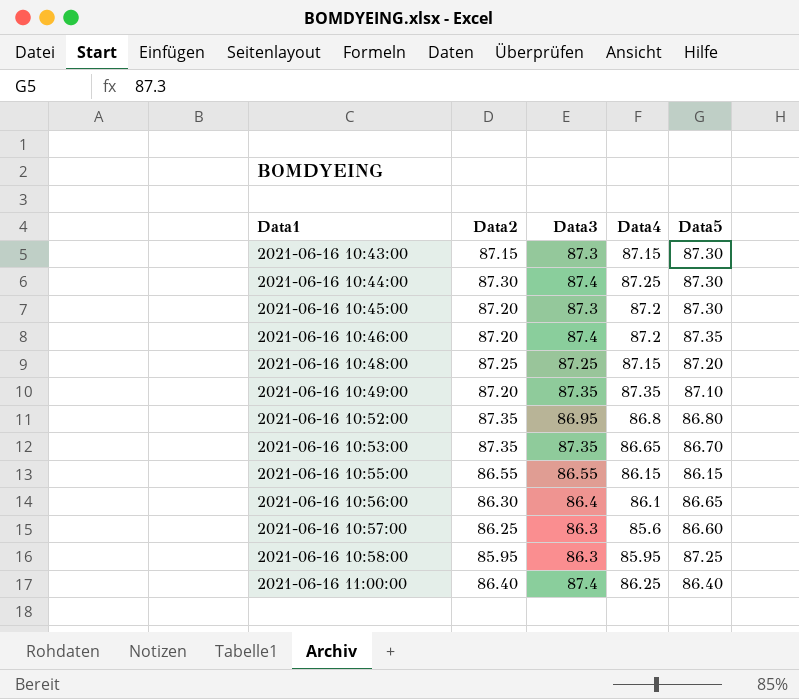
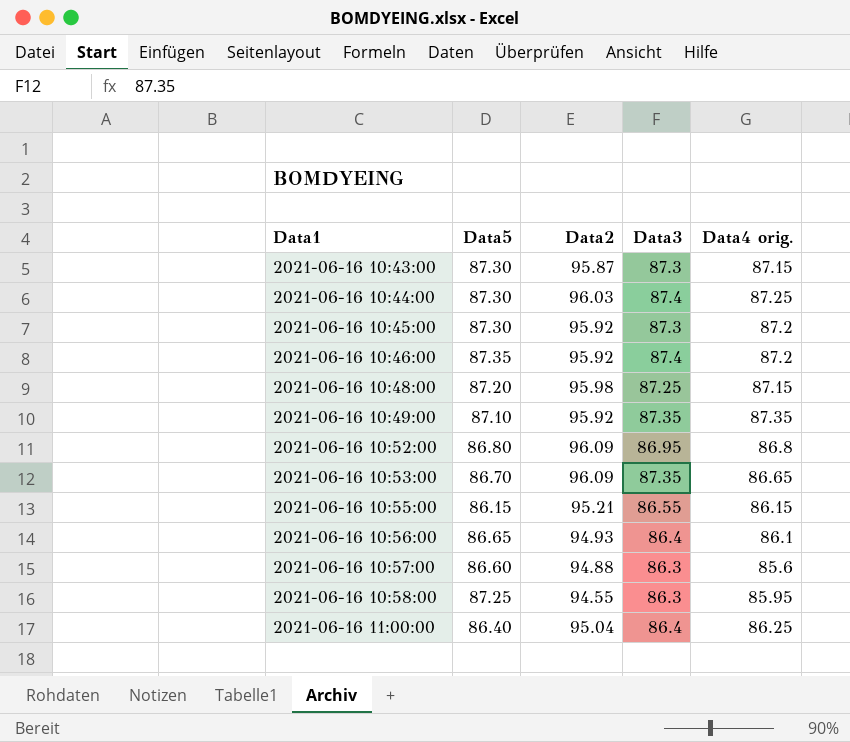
column Data5 | position: 5 -> 2
column name: Data4 -> Data4 orig.
2021-06-16 10:43:00 | Data2: 87.15 -> 95.87
2021-06-16 10:44:00 | Data2: 87.30 -> 96.03
2021-06-16 10:45:00 | Data2: 87.20 -> 95.92
2021-06-16 10:46:00 | Data2: 87.20 -> 95.92
2021-06-16 10:48:00 | Data2: 87.25 -> 95.98
2021-06-16 10:49:00 | Data2: 87.20 -> 95.92
2021-06-16 10:52:00 | Data2: 87.35 -> 96.09
2021-06-16 10:53:00 | Data2: 87.35 -> 96.09
2021-06-16 10:55:00 | Data2: 86.55 -> 95.21
2021-06-16 10:56:00 | Data2: 86.30 -> 94.93
2021-06-16 10:57:00 | Data2: 86.25 -> 94.88
2021-06-16 10:58:00 | Data2: 85.95 -> 94.55
2021-06-16 11:00:00 | Data2: 86.40 -> 95.04
2021-06-16 11:00:00 | Data3: 87.4 -> 86.4

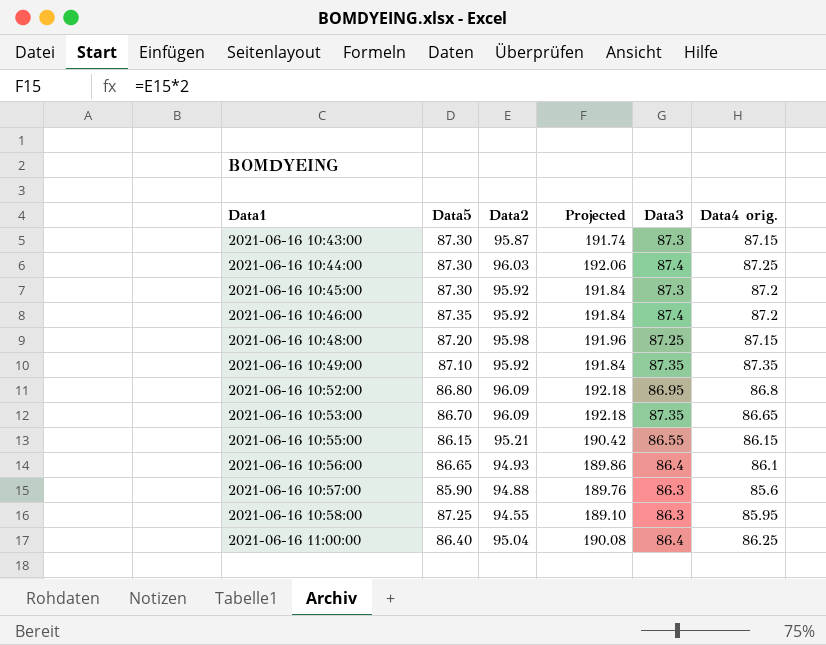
column Projected | formula: none -> [Data2] * 2
2021-06-16 10:57:00 | Data5: 86.60 -> 85.90

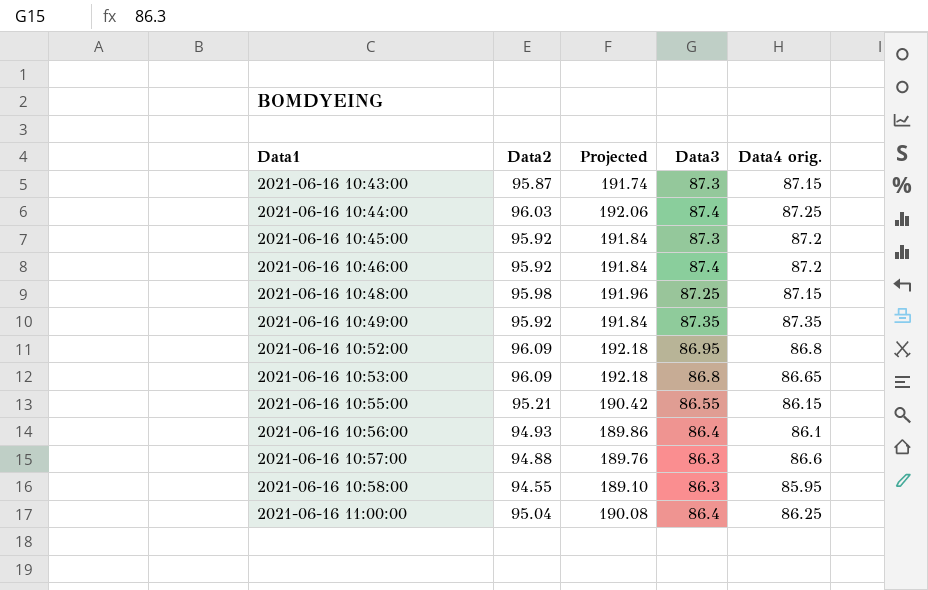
column Data5 | position: 2 -> none
2021-06-16 10:53:00 | Data3: 87.35 -> 86.8
2021-06-16 10:57:00 | Data4 orig.: 85.6 -> 86.6

